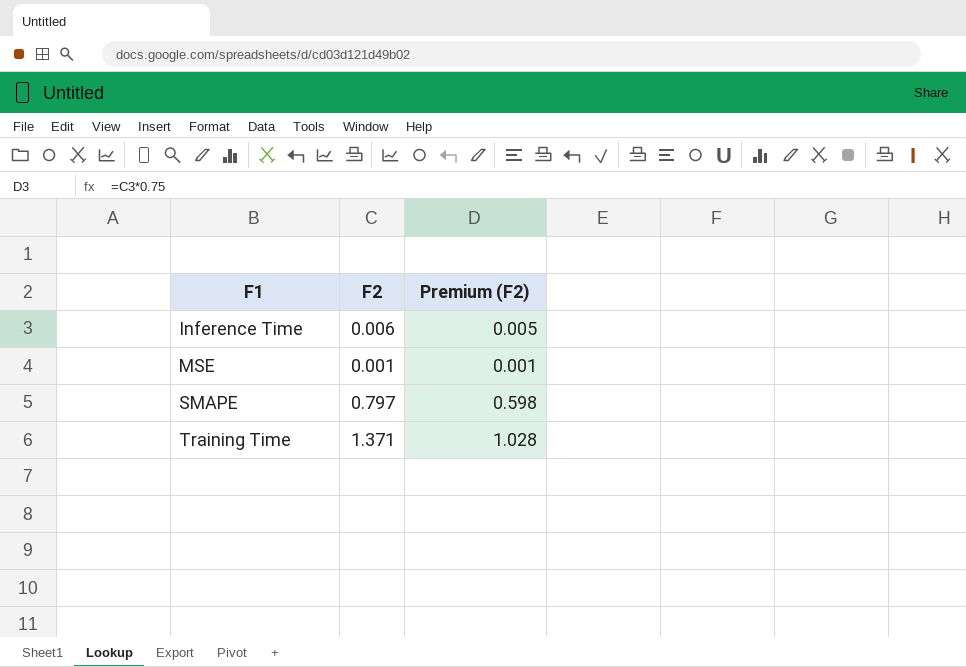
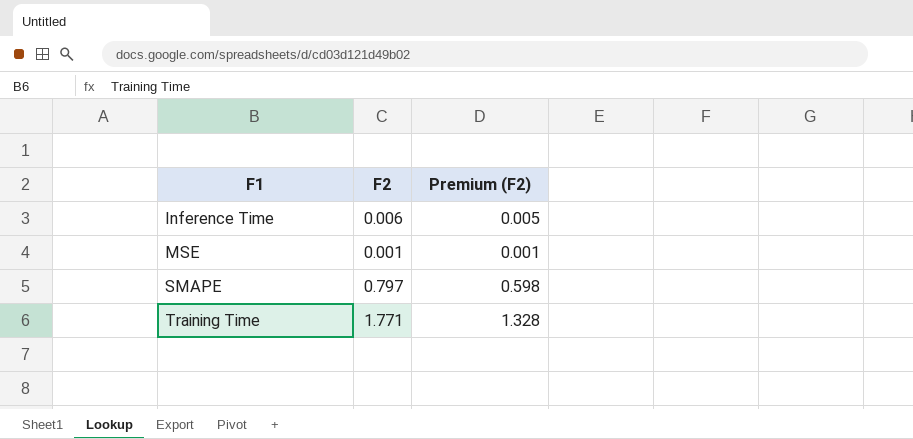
Training Time | F2: 1.371 -> 1.771
Training Time | Premium (F2): 1.028 -> 1.328

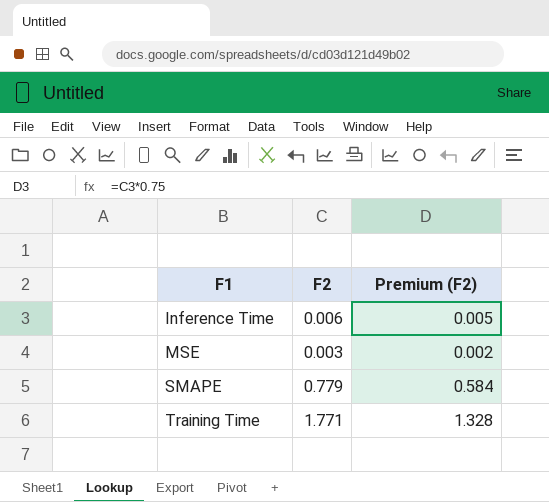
MSE | F2: 0.001 -> 0.003
MSE | Premium (F2): 0.001 -> 0.002
SMAPE | F2: 0.797 -> 0.779
SMAPE | Premium (F2): 0.598 -> 0.584

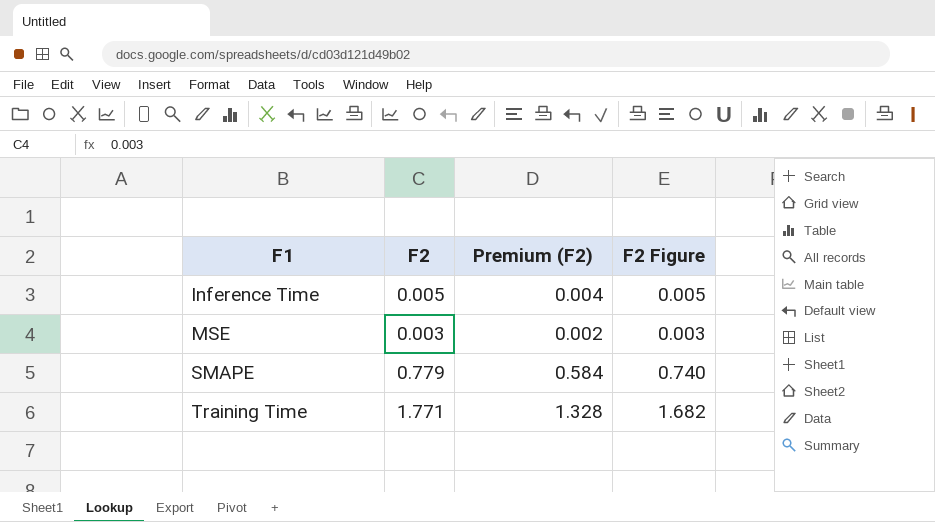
column F2 Figure | formula: none -> [F2] * 0.95
Inference Time | F2: 0.006 -> 0.005
Inference Time | Premium (F2): 0.005 -> 0.004

